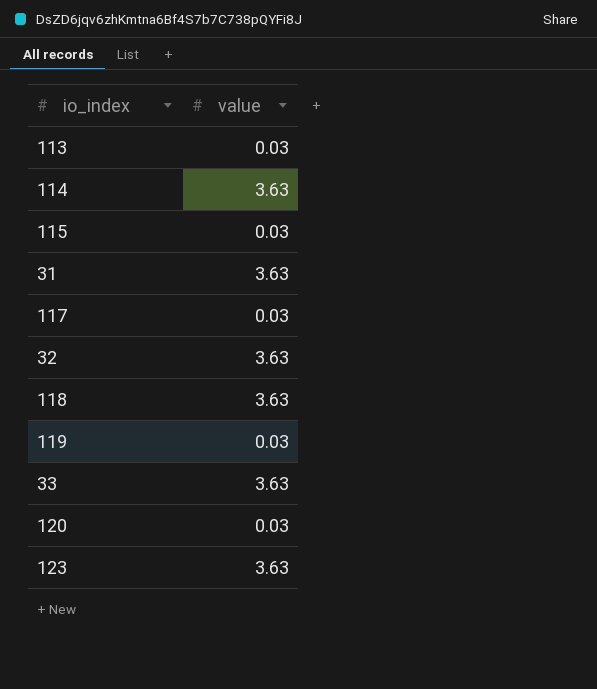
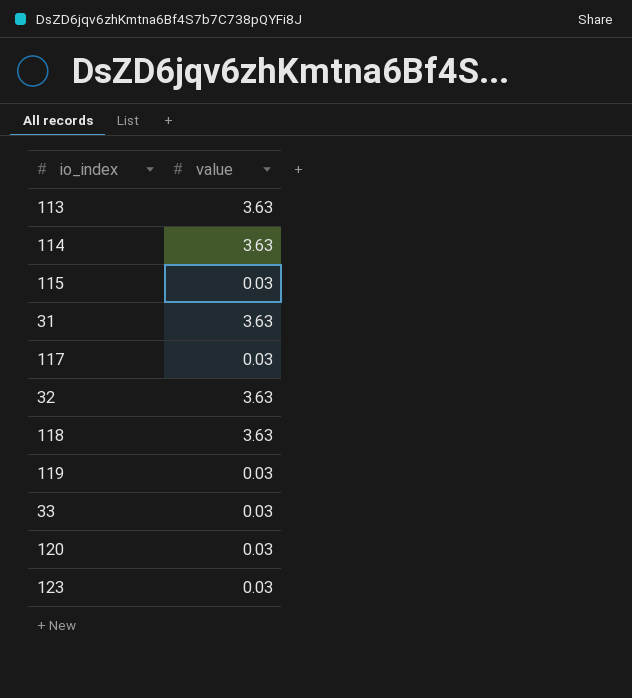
113 | value: 0.03 -> 3.63
33 | value: 3.63 -> 0.03
123 | value: 3.63 -> 0.03

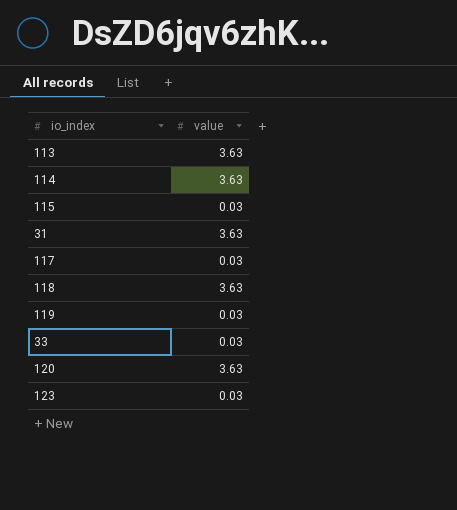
row 32: 3.63 -> none
120 | value: 0.03 -> 3.63

